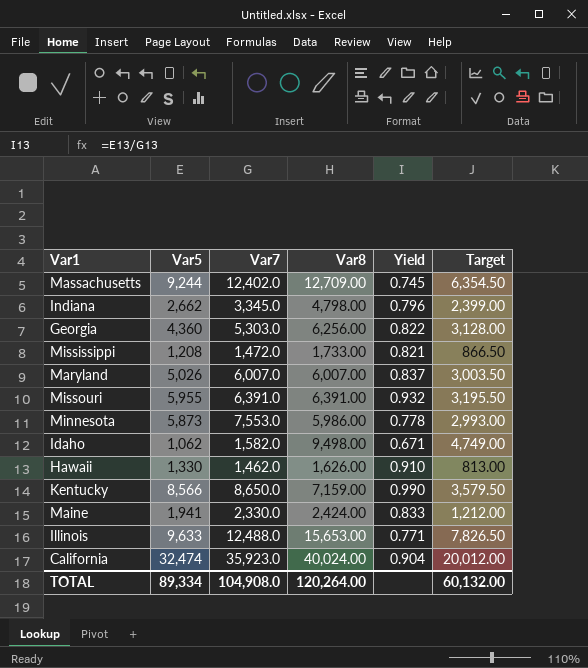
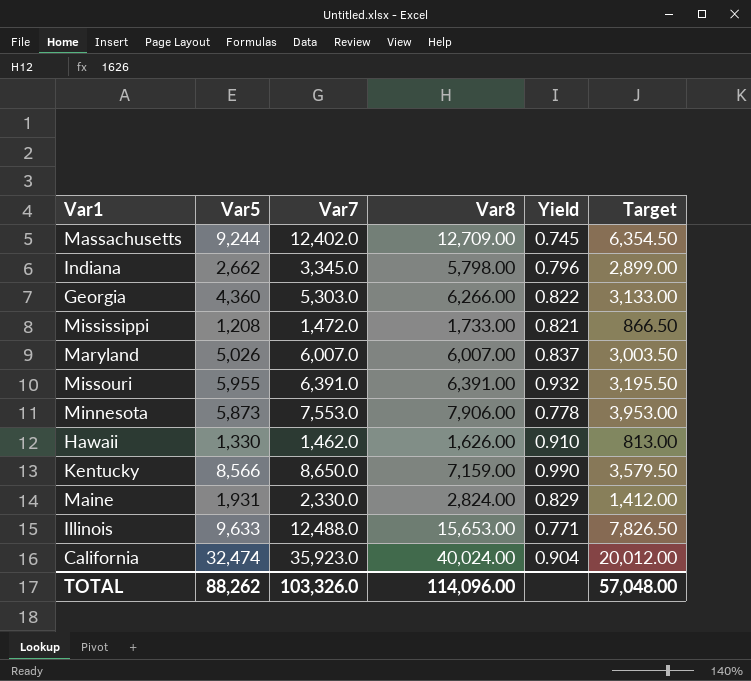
row Idaho: 1,062 | 1,582.0 | 9,498.00 | 0.671 | 4,749.00 -> none
Indiana | Var8: 4,798.00 -> 5,798.00
Indiana | Target: 2,399.00 -> 2,899.00
Georgia | Var8: 6,256.00 -> 6,266.00
Georgia | Target: 3,128.00 -> 3,133.00
Minnesota | Var8: 5,986.00 -> 7,906.00
Minnesota | Target: 2,993.00 -> 3,953.00
Maine | Var5: 1,941 -> 1,931
Maine | Var8: 2,424.00 -> 2,824.00
Maine | Yield: 0.833 -> 0.829
Maine | Target: 1,212.00 -> 1,412.00
TOTAL | Var5: 89,334 -> 88,262
TOTAL | Var7: 104,908.0 -> 103,326.0
TOTAL | Var8: 120,264.00 -> 114,096.00
TOTAL | Target: 60,132.00 -> 57,048.00

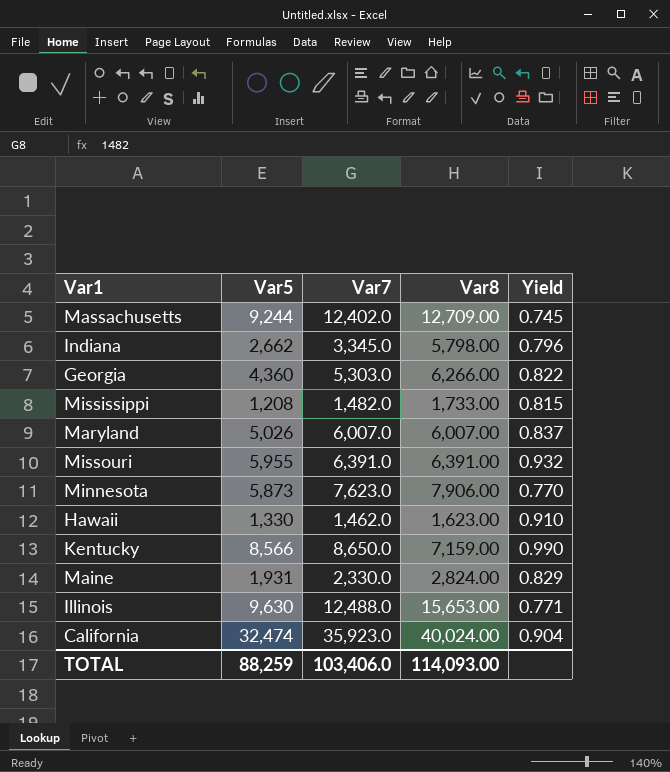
column Target | formula: [Var8] * 0.5 -> none
Mississippi | Var7: 1,472.0 -> 1,482.0
Mississippi | Yield: 0.821 -> 0.815
Minnesota | Var7: 7,553.0 -> 7,623.0
Minnesota | Yield: 0.778 -> 0.770
Hawaii | Var8: 1,626.00 -> 1,623.00
Illinois | Var5: 9,633 -> 9,630
TOTAL | Var5: 88,262 -> 88,259
TOTAL | Var7: 103,326.0 -> 103,406.0
TOTAL | Var8: 114,096.00 -> 114,093.00

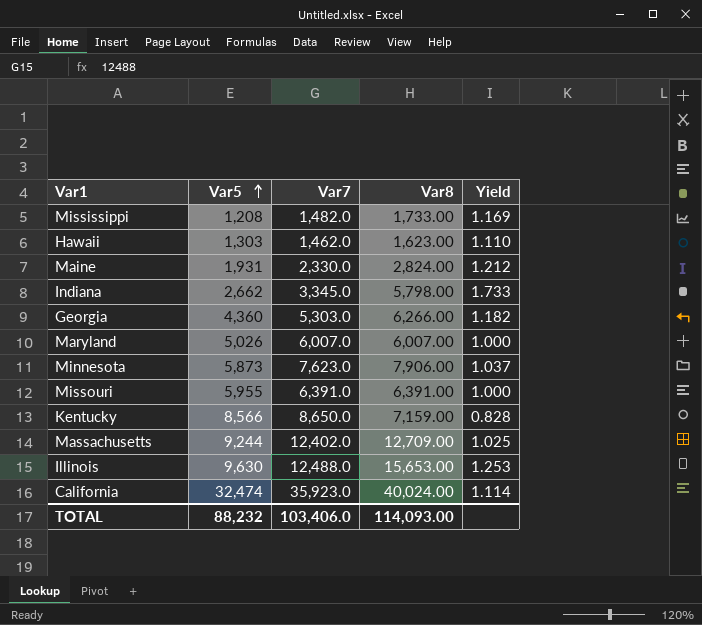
row order: none -> Var5 ascending
column Yield | formula: [Var5] / [Var7] -> [Var8] / [Var7]
Hawaii | Var5: 1,330 -> 1,303
TOTAL | Var5: 88,259 -> 88,232

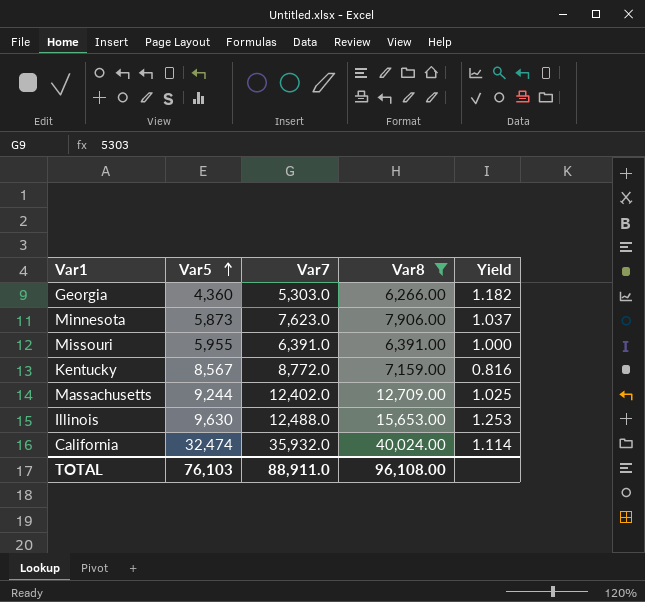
filter: none -> Var8 >= 6,266.00
Kentucky | Var5: 8,566 -> 8,567
Kentucky | Var7: 8,650.0 -> 8,772.0
Kentucky | Yield: 0.828 -> 0.816
California | Var7: 35,923.0 -> 35,932.0
TOTAL | Var5: 88,232 -> 76,103
TOTAL | Var7: 103,406.0 -> 88,911.0
TOTAL | Var8: 114,093.00 -> 96,108.00

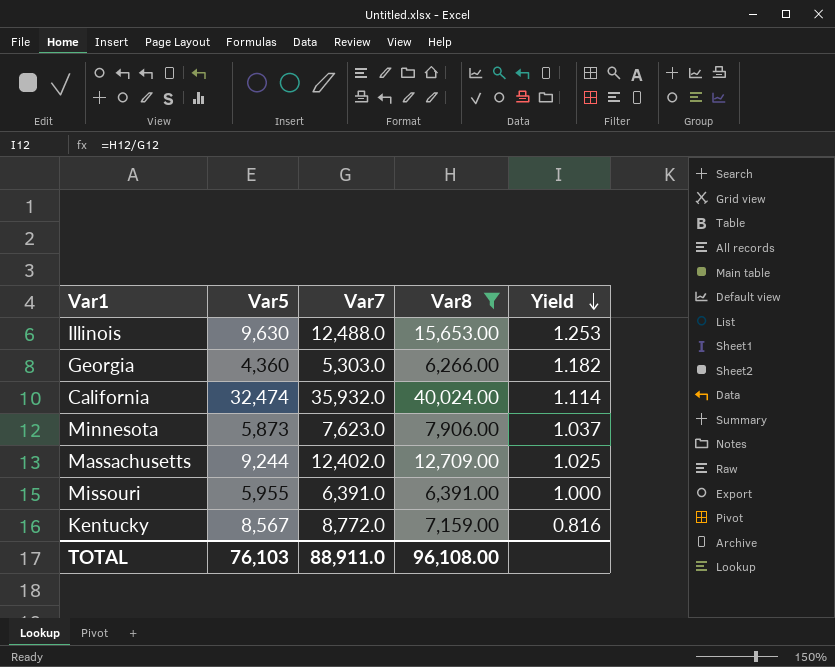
row order: Var5 ascending -> Yield descending

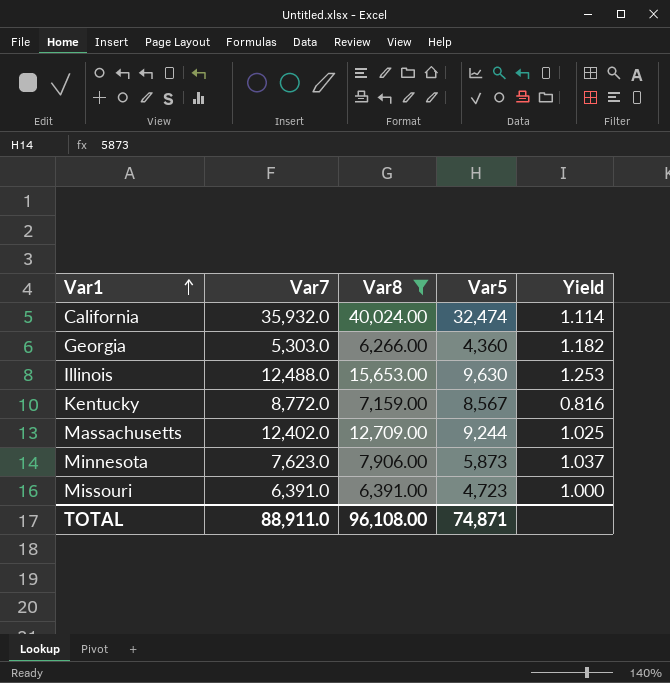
row order: Yield descending -> Var1 ascending
column Var5 | position: 2 -> 4
Missouri | Var5: 5,955 -> 4,723
TOTAL | Var5: 76,103 -> 74,871

